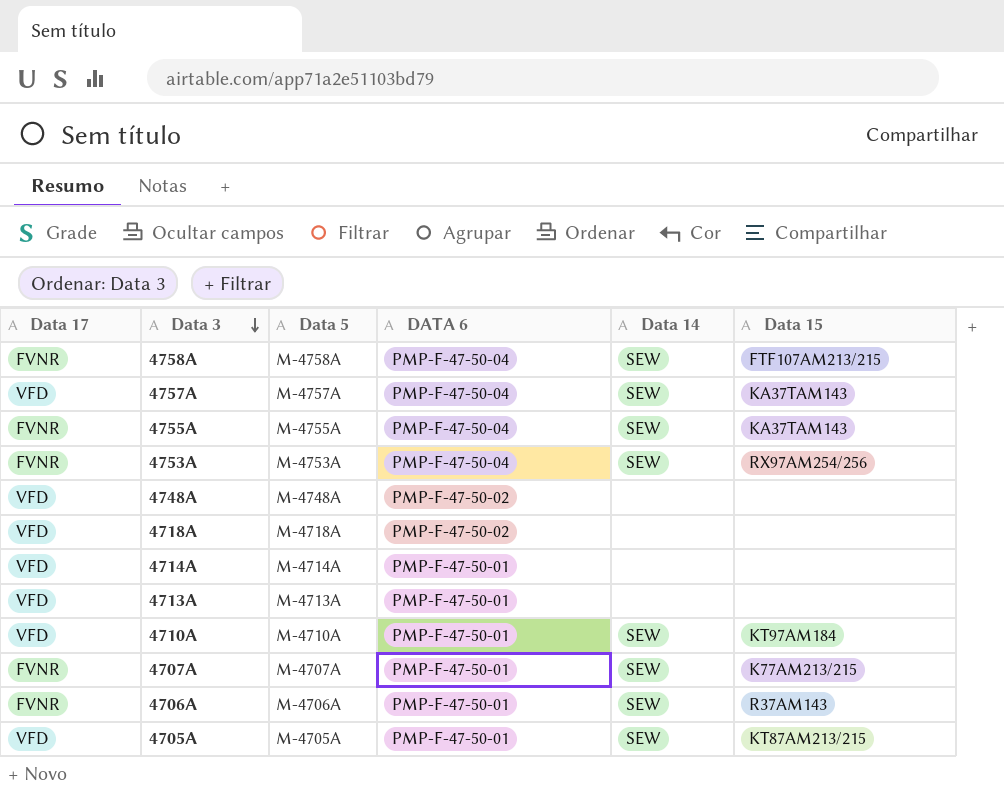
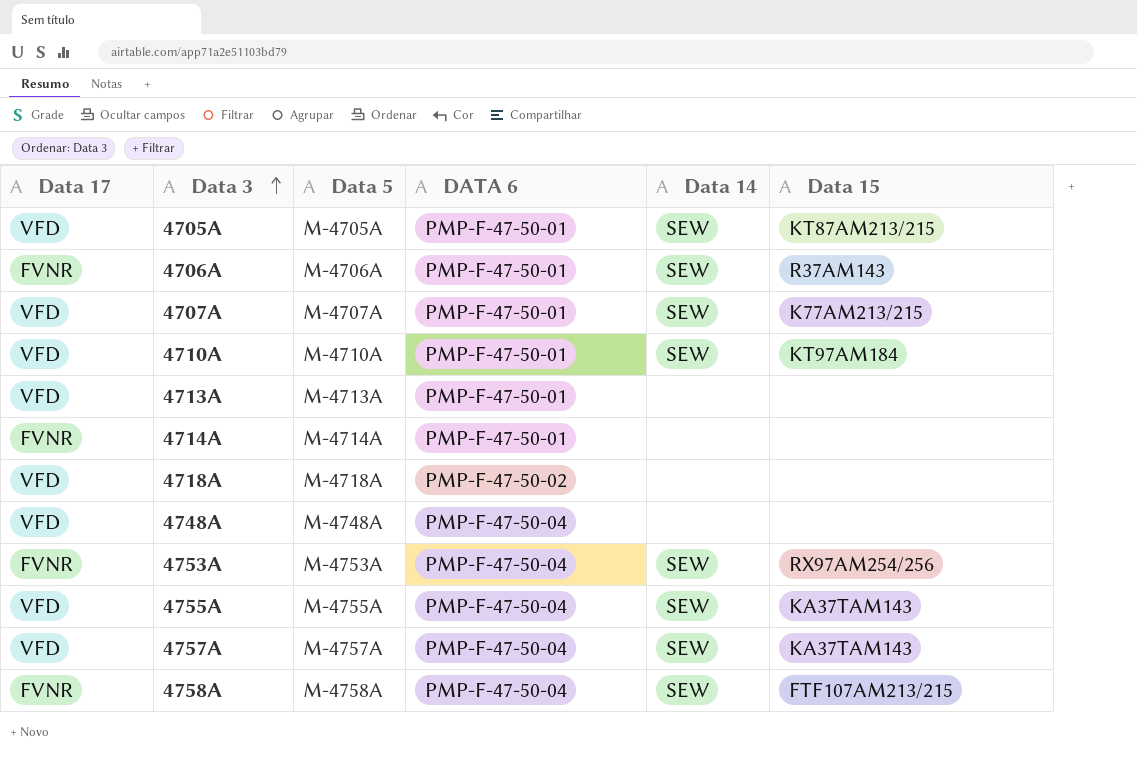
row order: Data 3 descending -> Data 3 ascending
4707A | Data 17: FVNR -> VFD
4714A | Data 17: VFD -> FVNR
4748A | DATA 6: PMP-F-47-50-02 -> PMP-F-47-50-04
4755A | Data 17: FVNR -> VFD

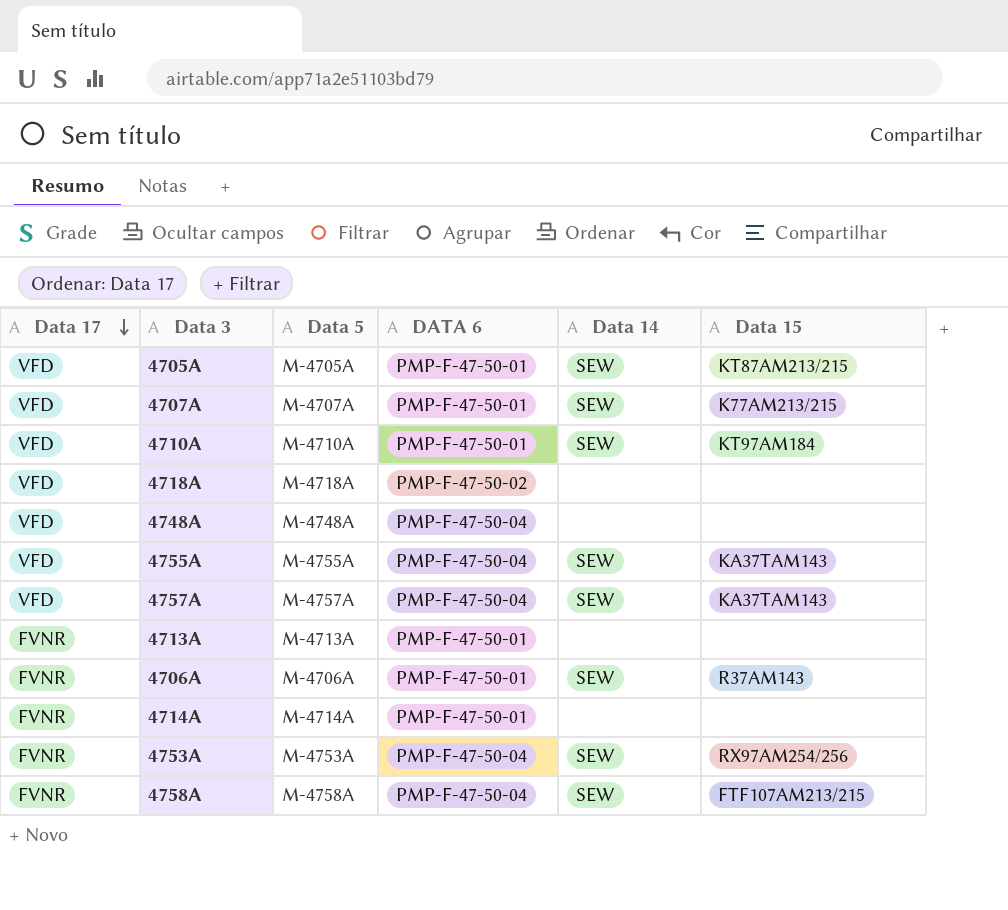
row order: Data 3 ascending -> Data 17 descending
4713A | Data 17: VFD -> FVNR

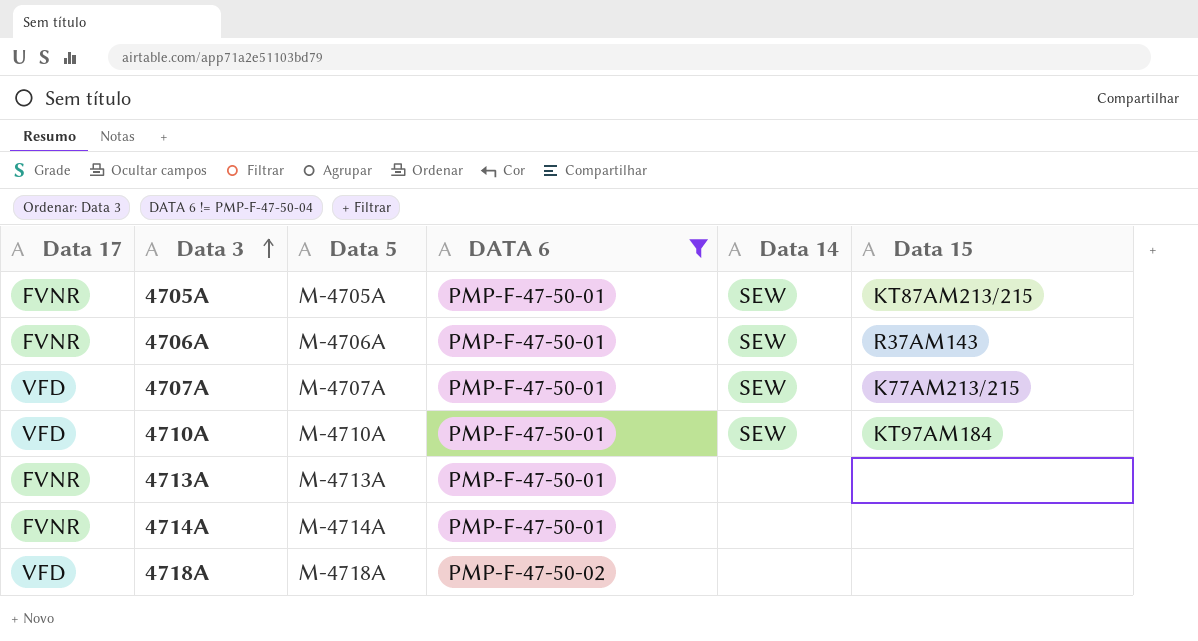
filter: none -> DATA 6 != PMP-F-47-50-04
row order: Data 17 descending -> Data 3 ascending
4705A | Data 17: VFD -> FVNR

